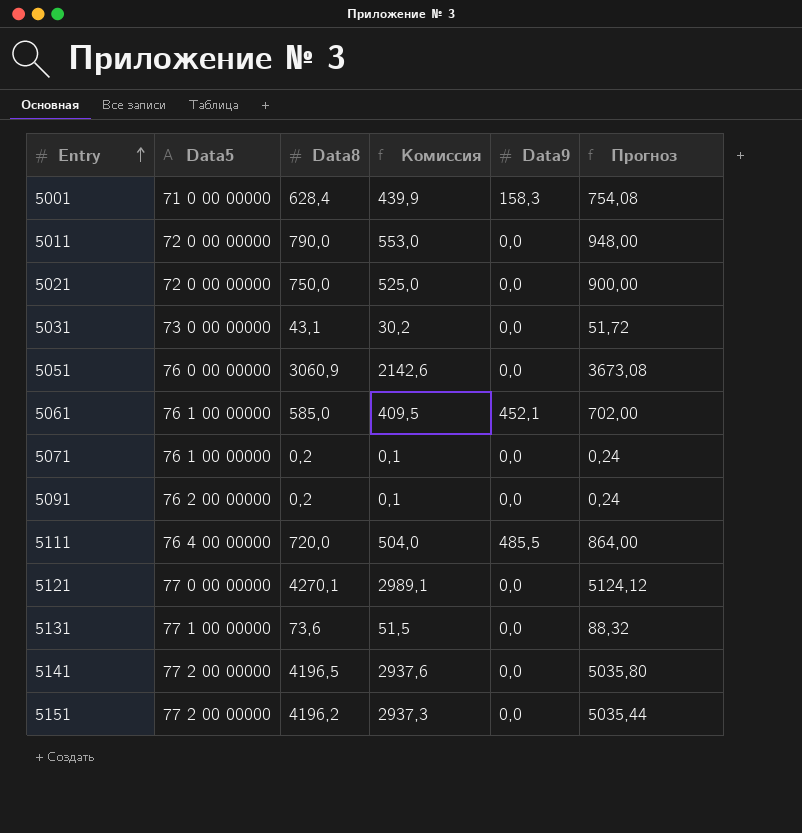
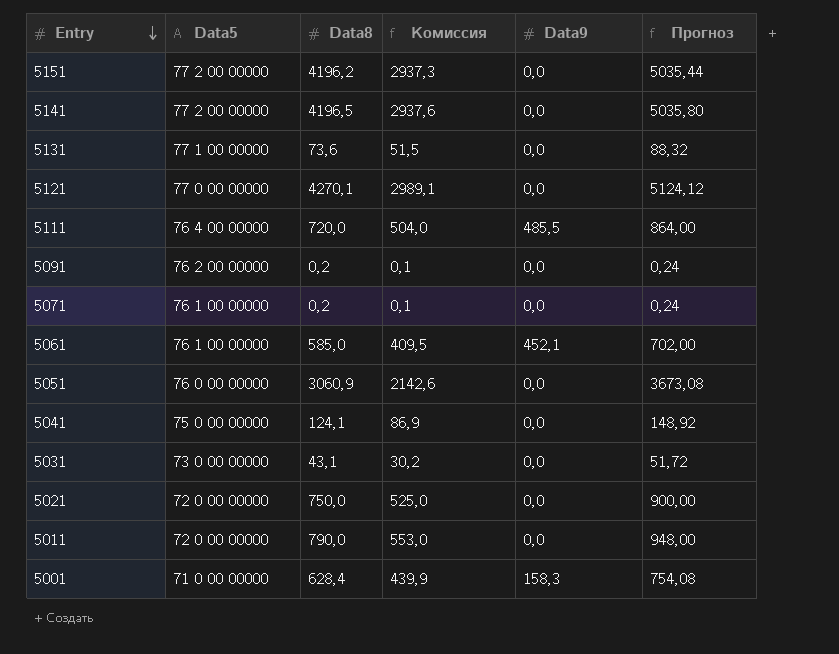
row order: Entry ascending -> Entry descending
row 5041: none -> 75 0 00 00000 | 124,1 | 86,9 | 0,0 | 148,92

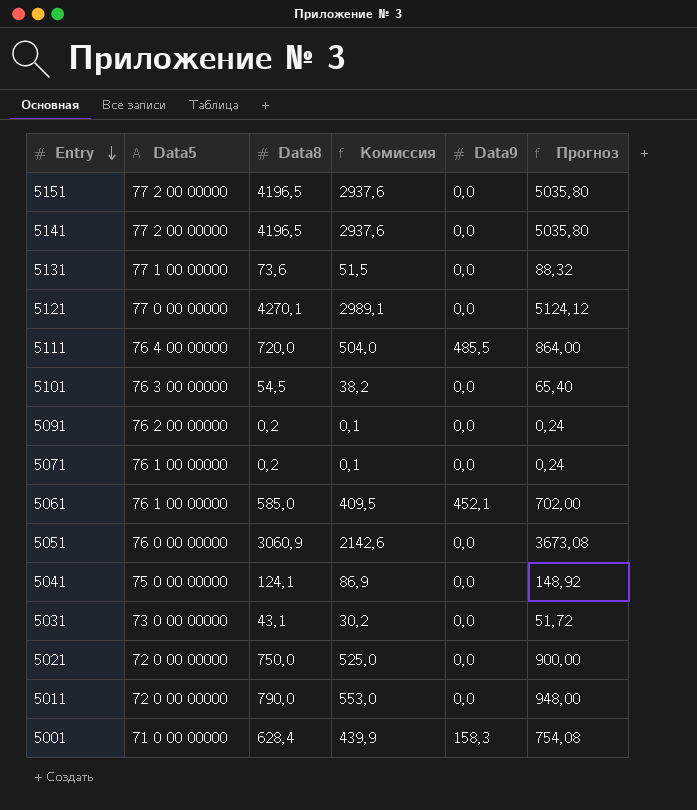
5151 | Data8: 4196,2 -> 4196,5
5151 | Комиссия: 2937,3 -> 2937,6
5151 | Прогноз: 5035,44 -> 5035,80
row 5101: none -> 76 3 00 00000 | 54,5 | 38,2 | 0,0 | 65,40

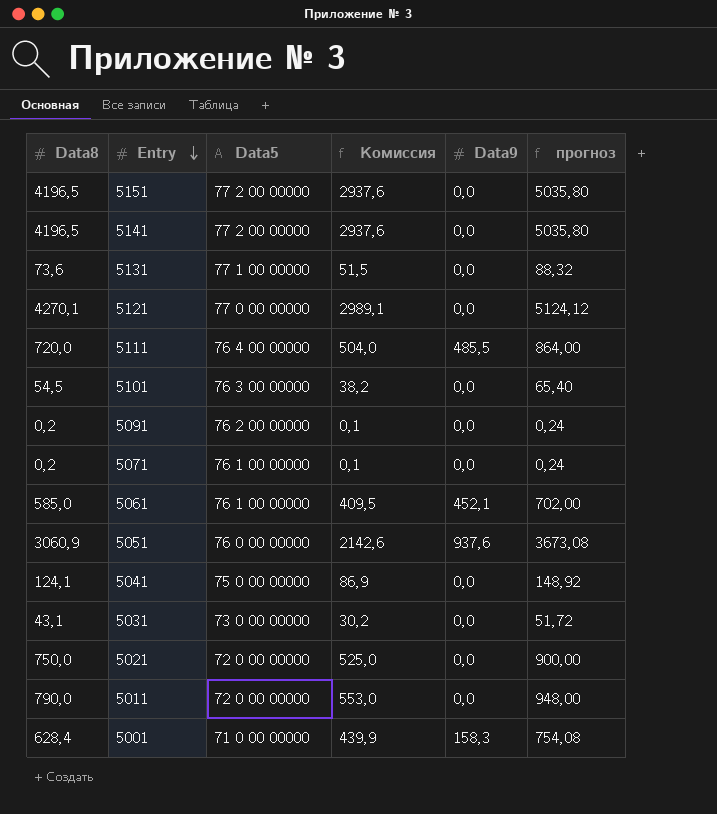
column Data8 | position: 3 -> 1
column name: Прогноз -> прогноз
5051 | Data9: 0,0 -> 937,6

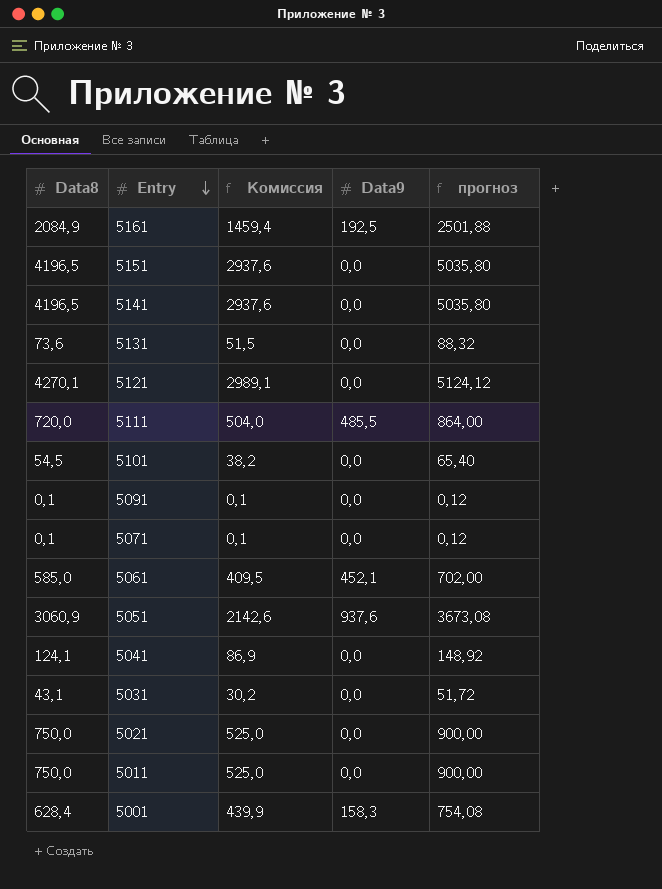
column Data5 | position: 3 -> none
row 5161: none -> 2084,9 | 1459,4 | 192,5 | 2501,88
5091 | Data8: 0,2 -> 0,1
5091 | прогноз: 0,24 -> 0,12
5071 | Data8: 0,2 -> 0,1
5071 | прогноз: 0,24 -> 0,12
5011 | Data8: 790,0 -> 750,0
5011 | Комиссия: 553,0 -> 525,0
5011 | прогноз: 948,00 -> 900,00

